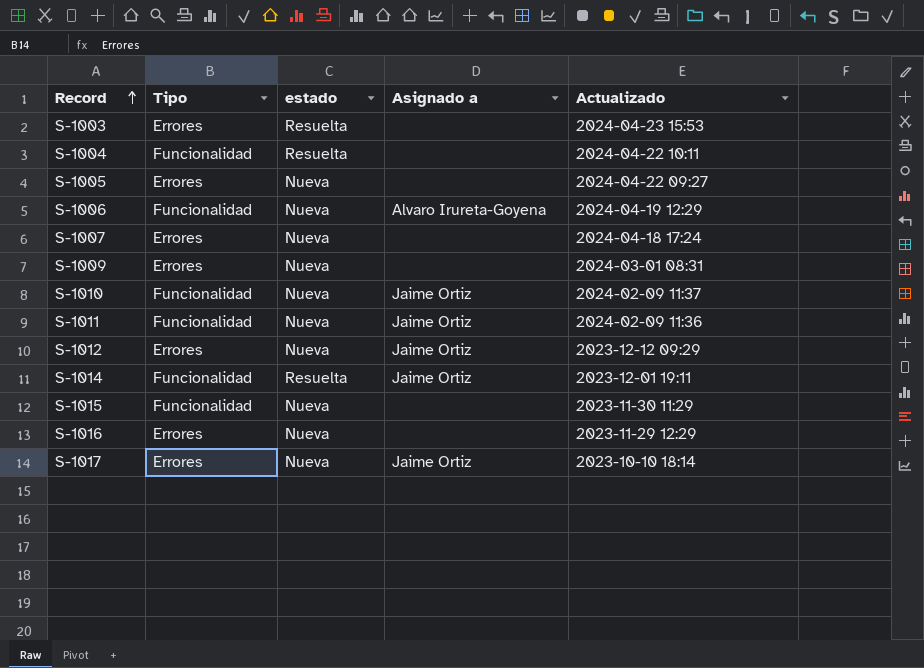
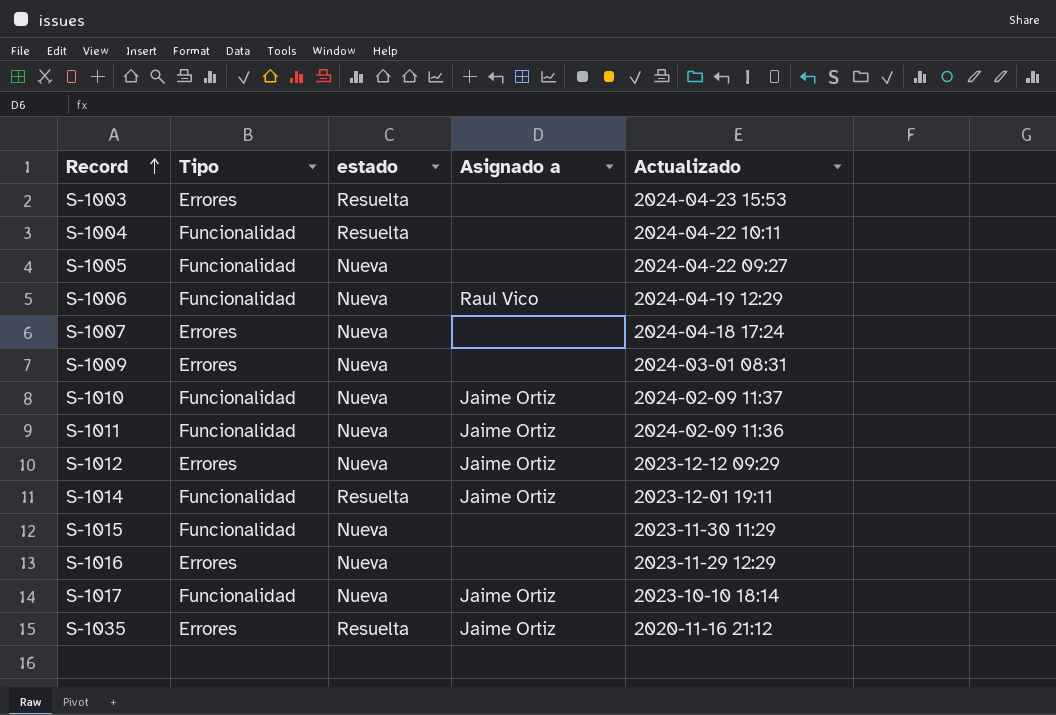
S-1005 | Tipo: Errores -> Funcionalidad
S-1006 | Asignado a: Alvaro Irureta-Goyena -> Raul Vico
S-1017 | Tipo: Errores -> Funcionalidad
row S-1035: none -> Errores | Resuelta | Jaime Ortiz | 2020-11-16 21:12

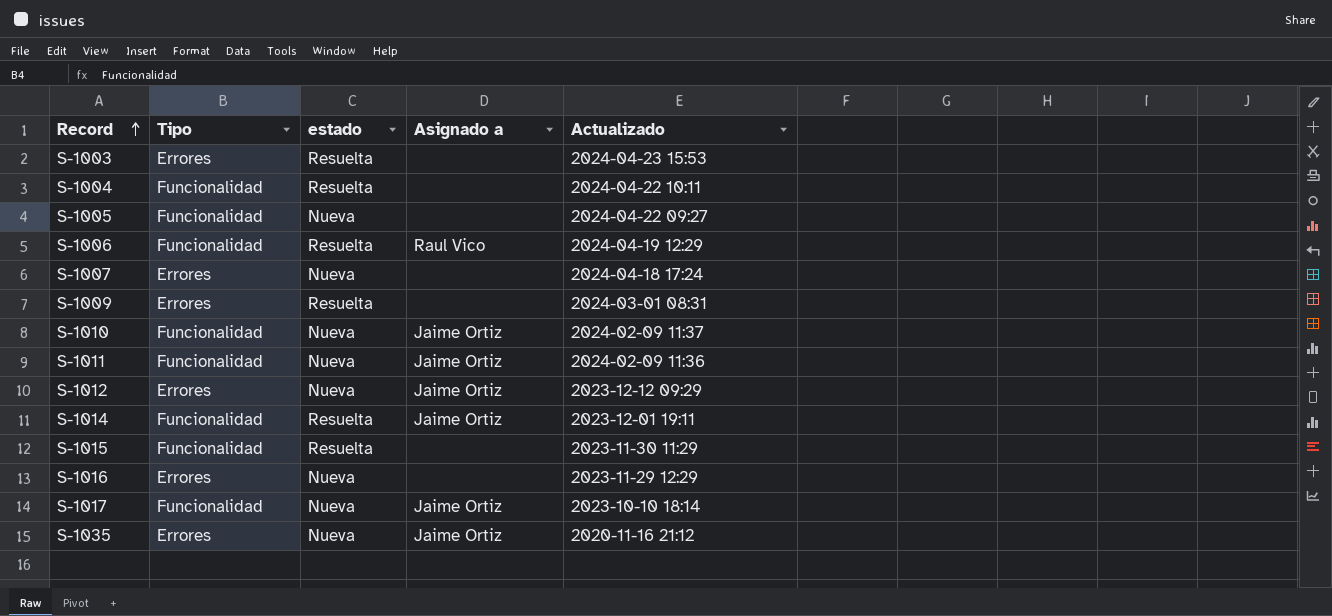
S-1006 | estado: Nueva -> Resuelta
S-1009 | estado: Nueva -> Resuelta
S-1015 | estado: Nueva -> Resuelta
S-1035 | estado: Resuelta -> Nueva

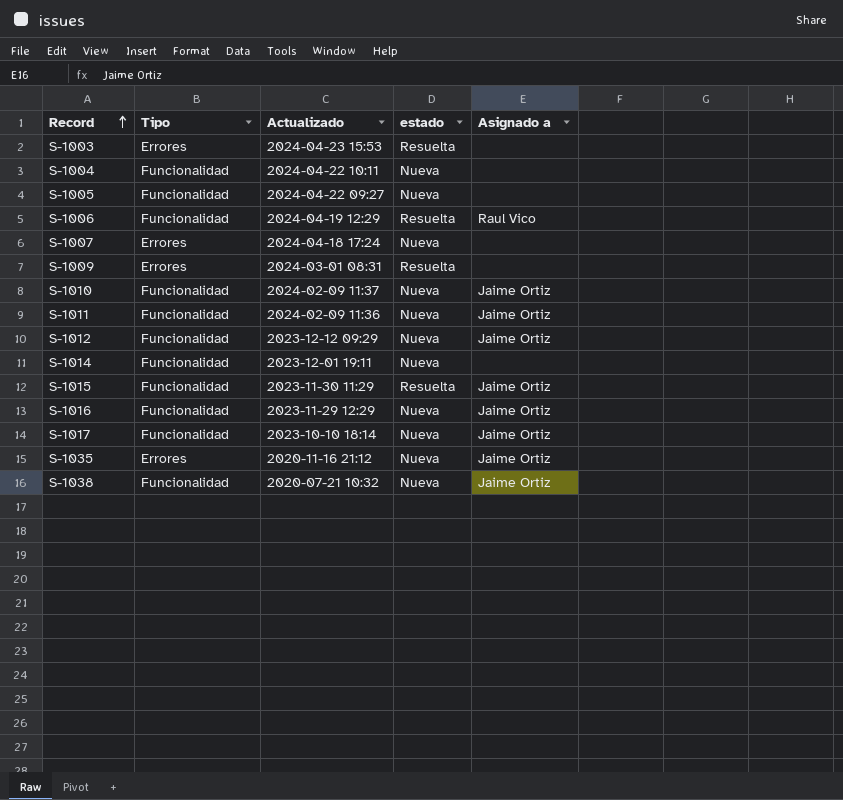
column Actualizado | position: 5 -> 3
S-1004 | estado: Resuelta -> Nueva
S-1012 | Tipo: Errores -> Funcionalidad
S-1014 | estado: Resuelta -> Nueva
S-1014 | Asignado a: Jaime Ortiz -> none
S-1015 | Asignado a: none -> Jaime Ortiz
S-1016 | Tipo: Errores -> Funcionalidad
S-1016 | Asignado a: none -> Jaime Ortiz
row S-1038: none -> Funcionalidad | 2020-07-21 10:32 | Nueva | Jaime Ortiz

